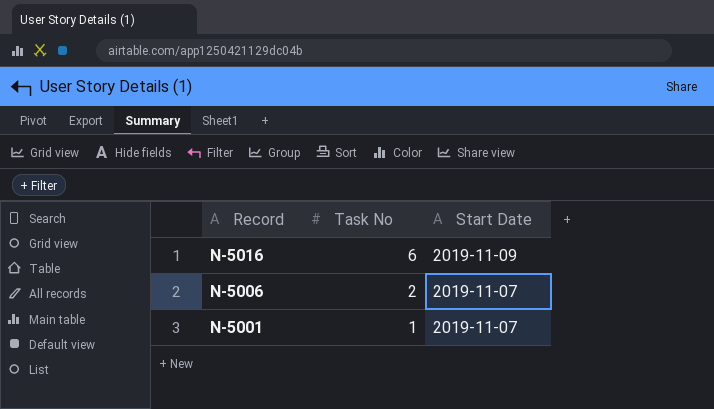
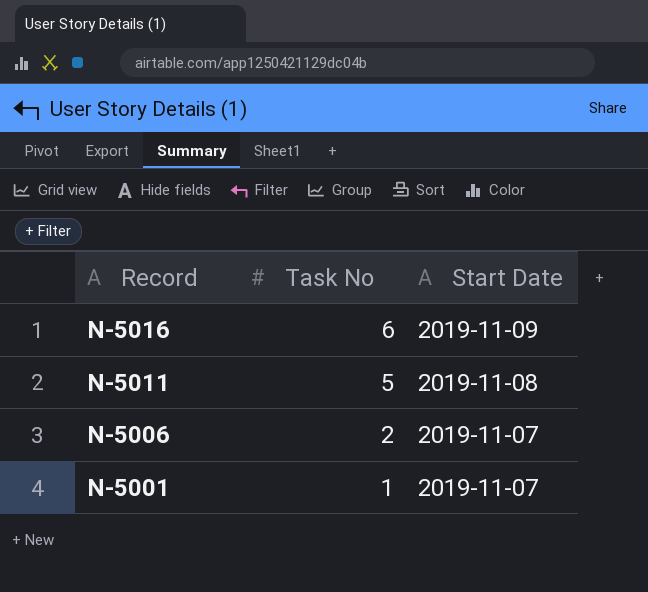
row N-5011: none -> 5 | 2019-11-08

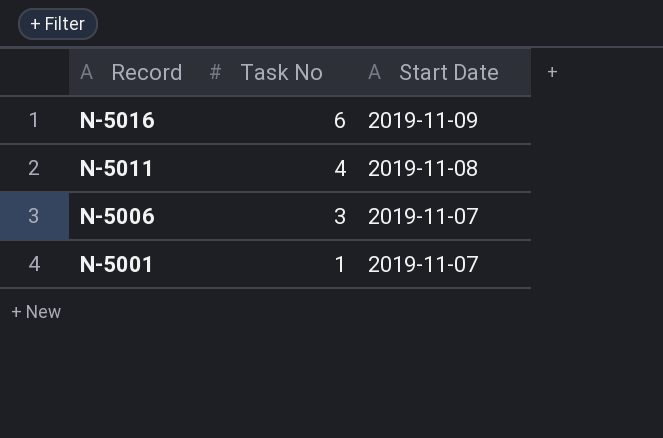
N-5011 | Task No: 5 -> 4
N-5006 | Task No: 2 -> 3

